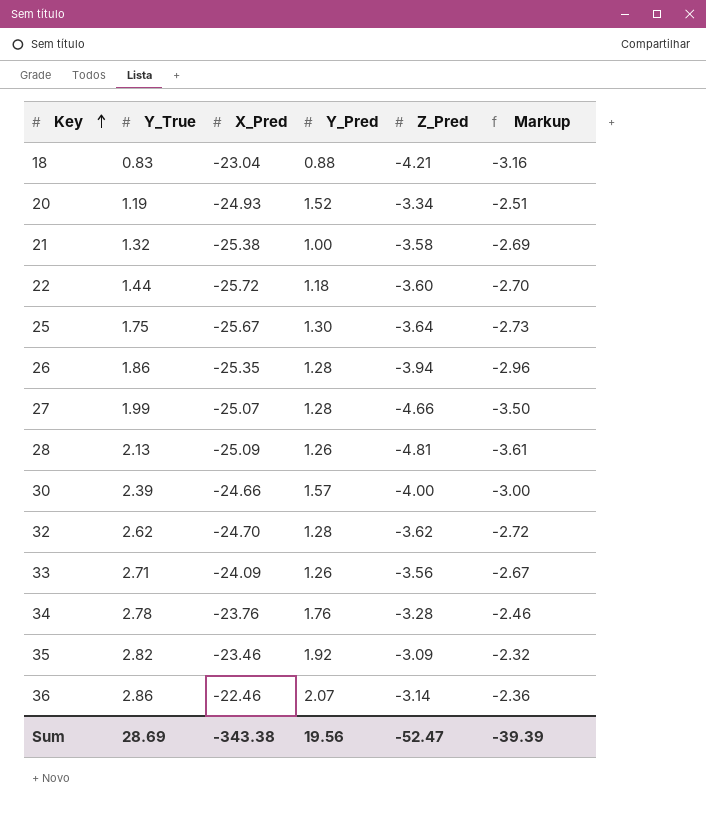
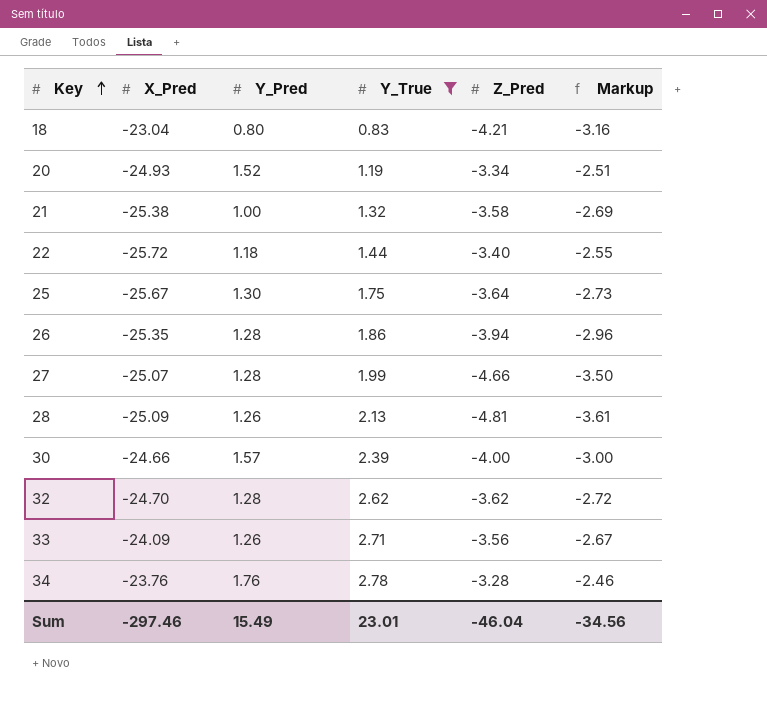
filter: none -> Y_True <= 2.78
column Y_True | position: 2 -> 4
18 | Y_Pred: 0.88 -> 0.80
22 | Z_Pred: -3.60 -> -3.40
22 | Markup: -2.70 -> -2.55
Sum | X_Pred: -343.38 -> -297.46
Sum | Y_Pred: 19.56 -> 15.49
Sum | Y_True: 28.69 -> 23.01
Sum | Z_Pred: -52.47 -> -46.04
Sum | Markup: -39.39 -> -34.56

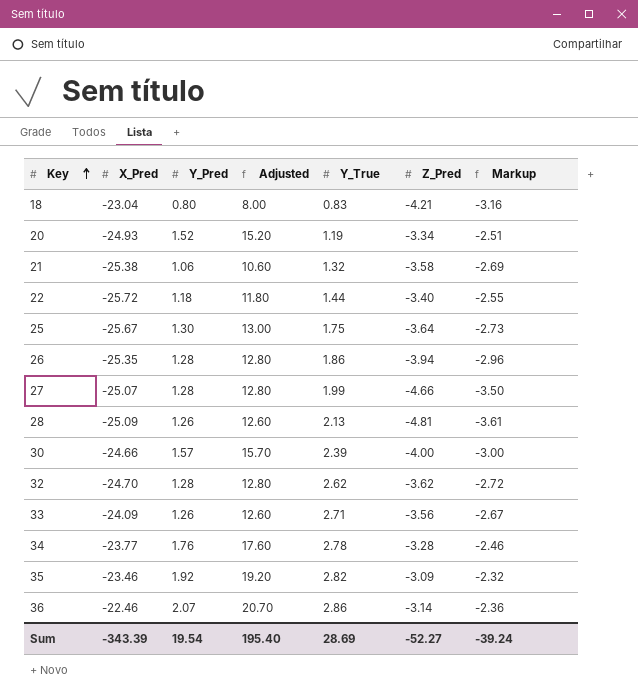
filter: Y_True <= 2.78 -> none
column Adjusted | formula: none -> [Y_Pred] * 10
21 | Y_Pred: 1.00 -> 1.06
34 | X_Pred: -23.76 -> -23.77
Sum | X_Pred: -297.46 -> -343.39
Sum | Y_Pred: 15.49 -> 19.54
Sum | Y_True: 23.01 -> 28.69
Sum | Z_Pred: -46.04 -> -52.27
Sum | Markup: -34.56 -> -39.24

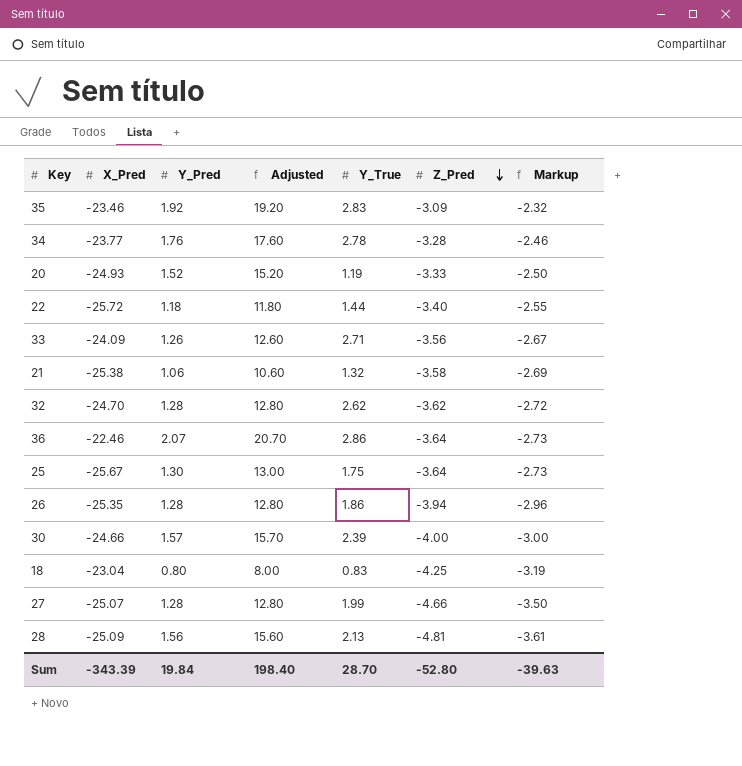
row order: Key ascending -> Z_Pred descending
35 | Y_True: 2.82 -> 2.83
20 | Z_Pred: -3.34 -> -3.33
20 | Markup: -2.51 -> -2.50
36 | Z_Pred: -3.14 -> -3.64
36 | Markup: -2.36 -> -2.73
18 | Z_Pred: -4.21 -> -4.25
18 | Markup: -3.16 -> -3.19
28 | Y_Pred: 1.26 -> 1.56
28 | Adjusted: 12.60 -> 15.60
Sum | Y_Pred: 19.54 -> 19.84
Sum | Adjusted: 195.40 -> 198.40
Sum | Y_True: 28.69 -> 28.70
Sum | Z_Pred: -52.27 -> -52.80
Sum | Markup: -39.24 -> -39.63

